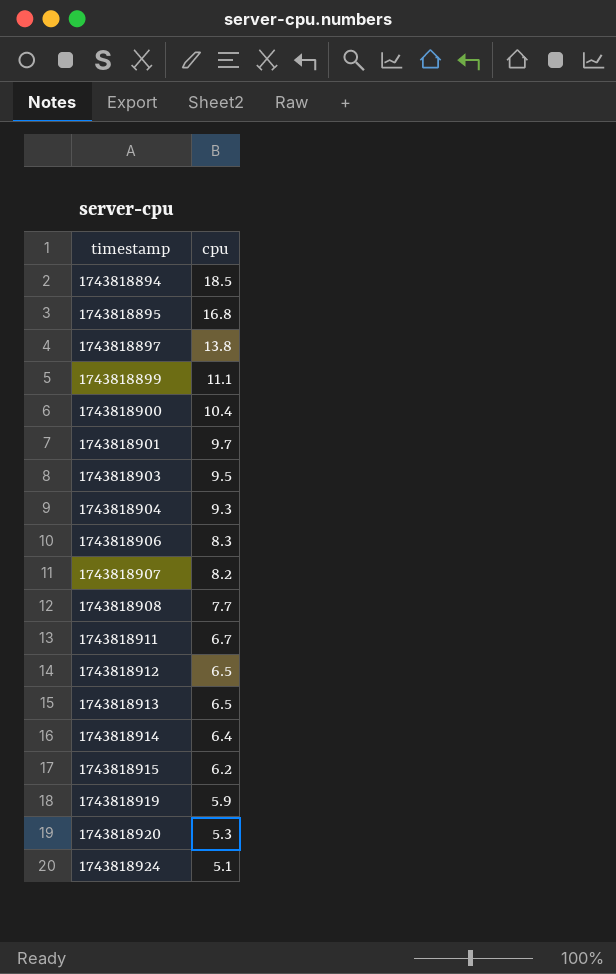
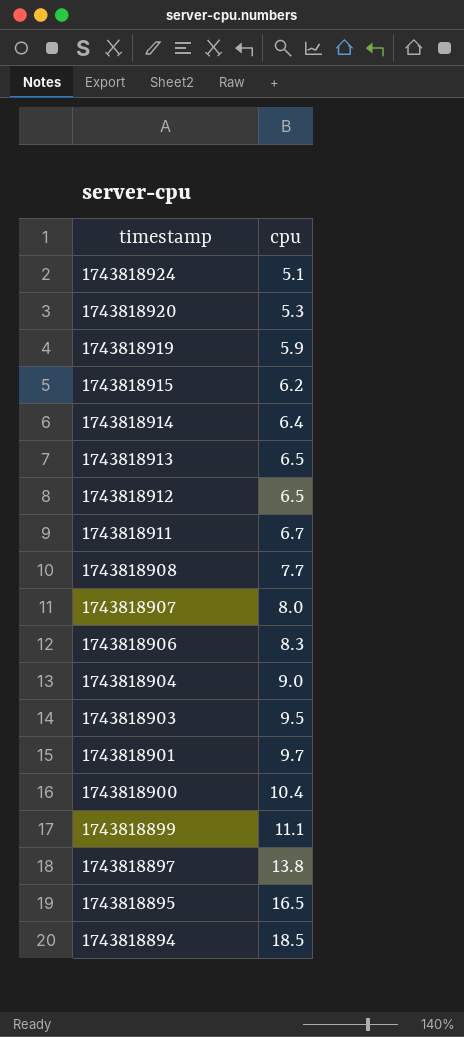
row order: timestamp ascending -> timestamp descending
1743818907 | cpu: 8.2 -> 8.0
1743818904 | cpu: 9.3 -> 9.0
1743818895 | cpu: 16.8 -> 16.5

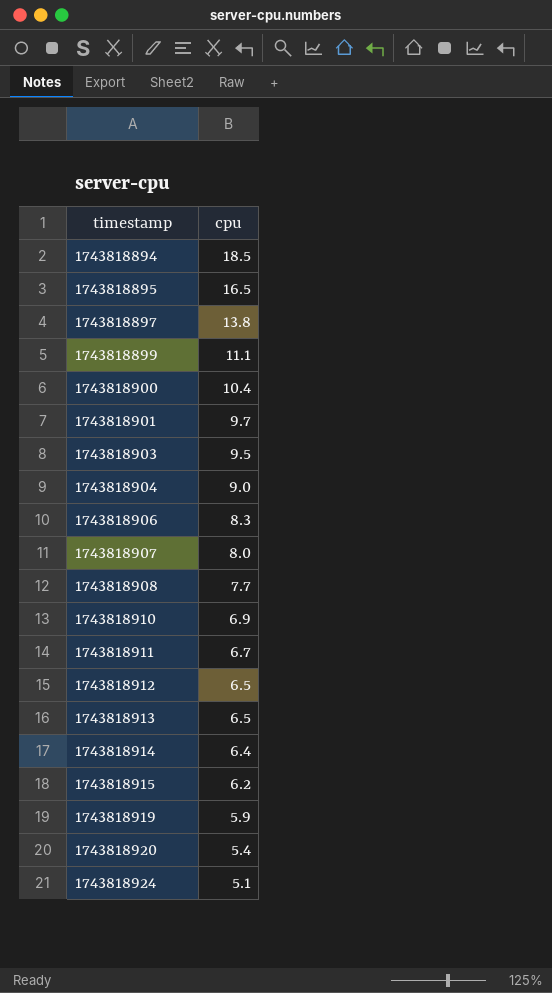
row order: timestamp descending -> timestamp ascending
row 1743818910: none -> 6.9
1743818920 | cpu: 5.3 -> 5.4

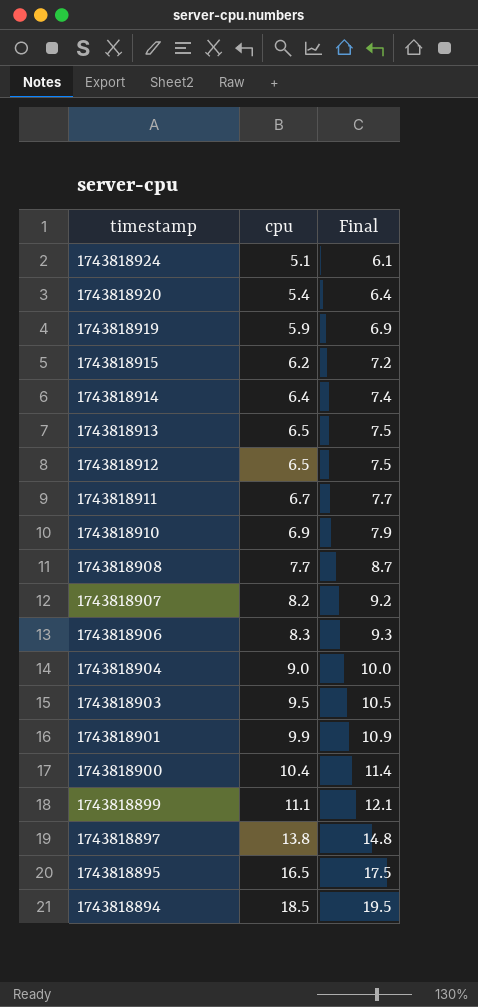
row order: timestamp ascending -> timestamp descending
column Final | formula: none -> [cpu] + 1
1743818907 | cpu: 8.0 -> 8.2
1743818901 | cpu: 9.7 -> 9.9

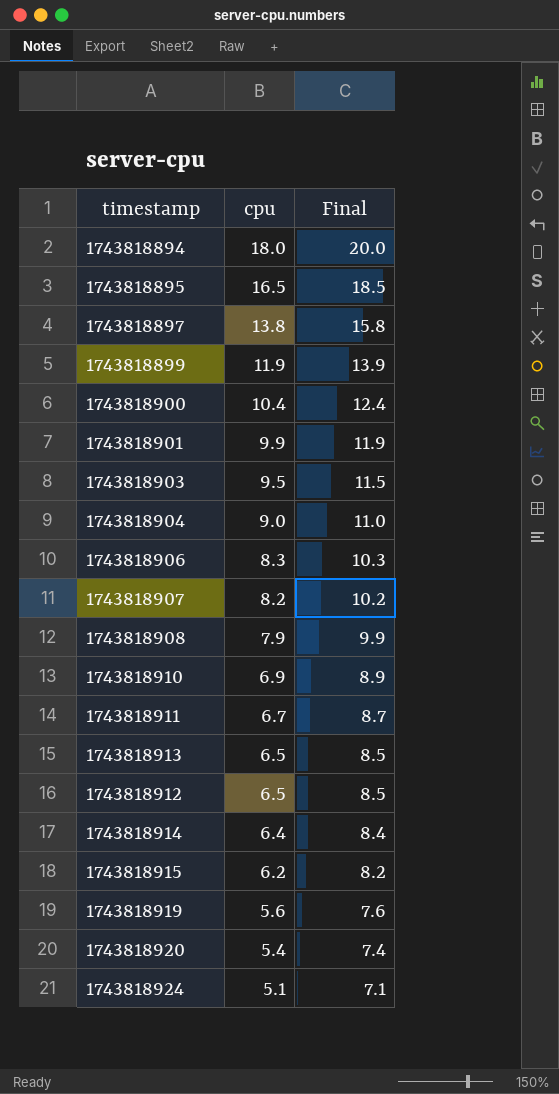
row order: timestamp descending -> cpu descending
column Final | formula: [cpu] + 1 -> [cpu] + 2
1743818894 | cpu: 18.5 -> 18.0
1743818899 | cpu: 11.1 -> 11.9
1743818908 | cpu: 7.7 -> 7.9
1743818919 | cpu: 5.9 -> 5.6

